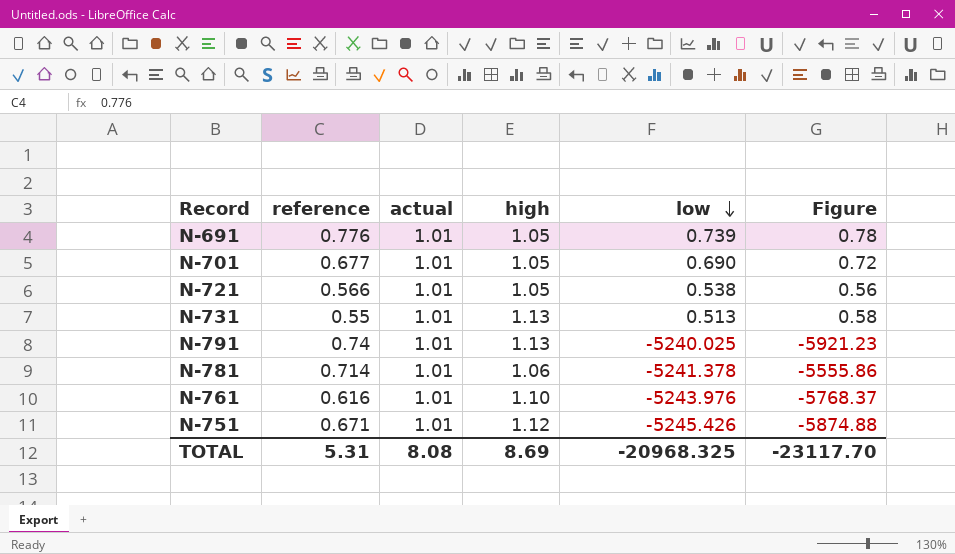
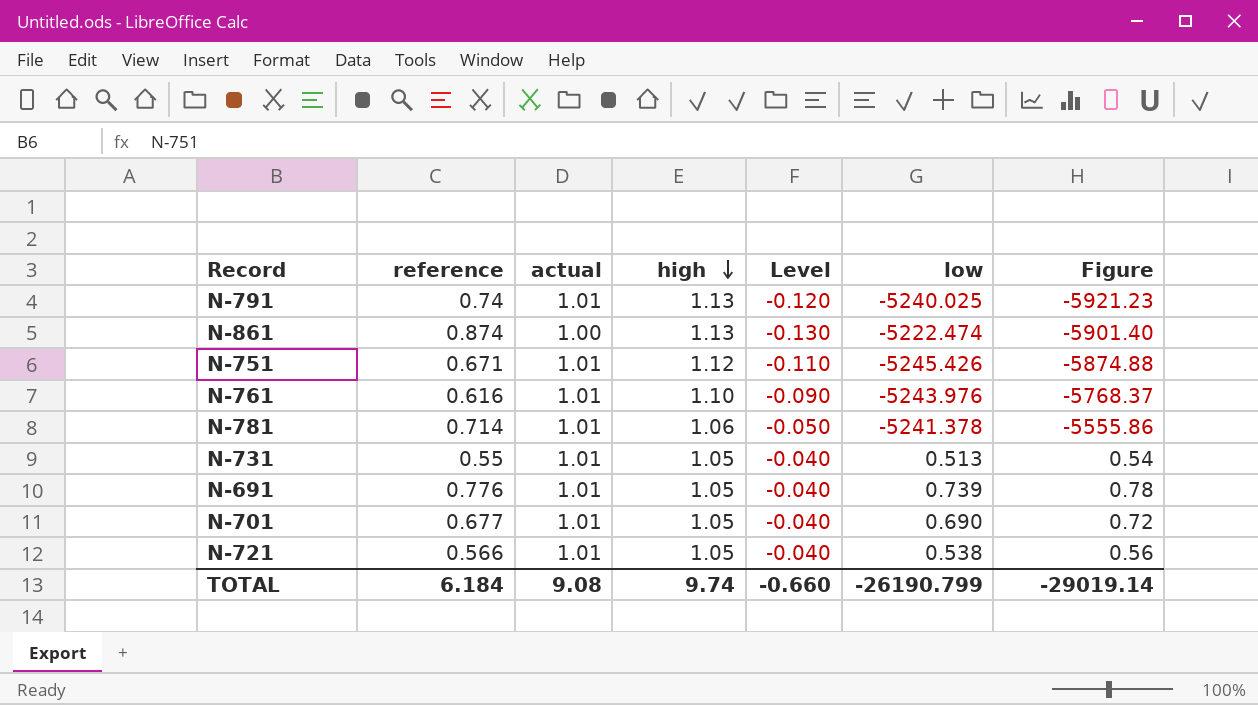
row order: low descending -> high descending
column Level | formula: none -> [actual] - [high]
row N-861: none -> 0.874 | 1.00 | 1.13 | -0.130 | -5222.474 | -5901.40
N-731 | high: 1.13 -> 1.05
N-731 | Figure: 0.58 -> 0.54
TOTAL | reference: 5.31 -> 6.184
TOTAL | actual: 8.08 -> 9.08
TOTAL | high: 8.69 -> 9.74
TOTAL | low: -20968.325 -> -26190.799
TOTAL | Figure: -23117.70 -> -29019.14

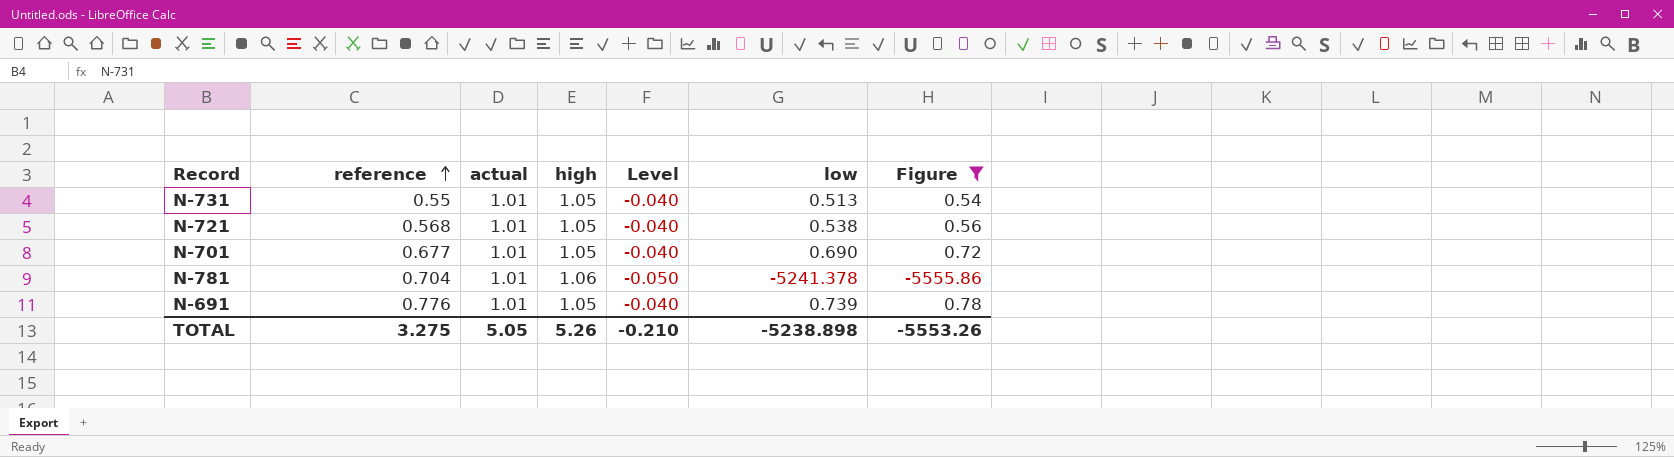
filter: none -> Figure >= -5555.86
row order: high descending -> reference ascending
N-721 | reference: 0.566 -> 0.568
N-781 | reference: 0.714 -> 0.704
TOTAL | reference: 6.184 -> 3.275
TOTAL | actual: 9.08 -> 5.05
TOTAL | high: 9.74 -> 5.26
TOTAL | Level: -0.660 -> -0.210
TOTAL | low: -26190.799 -> -5238.898
TOTAL | Figure: -29019.14 -> -5553.26

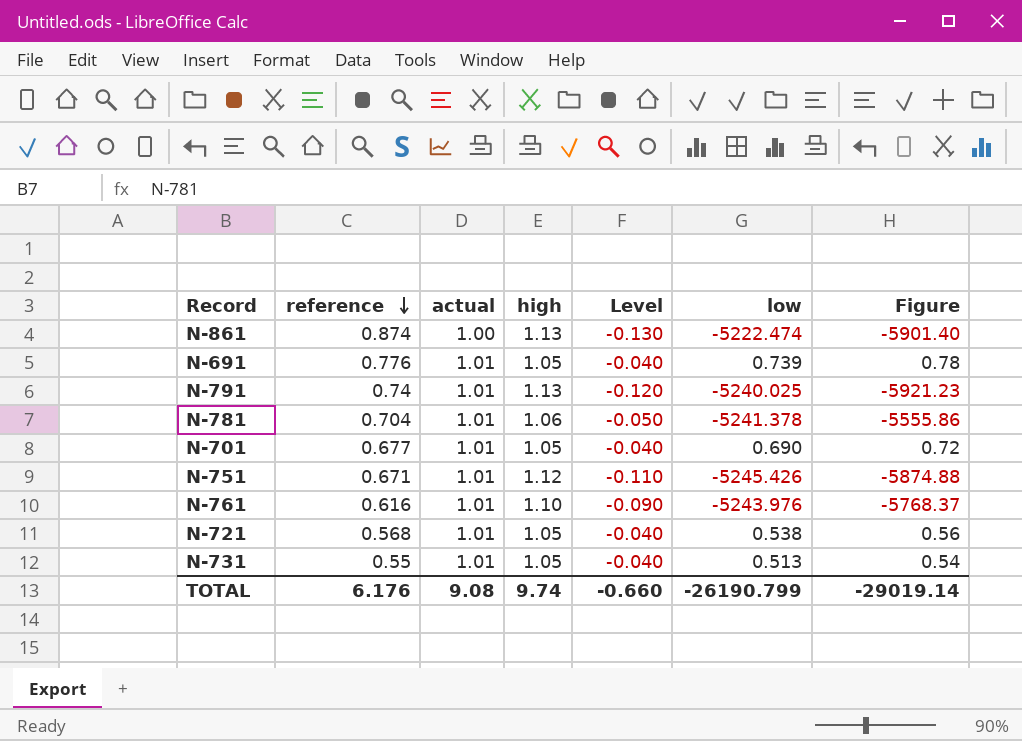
filter: Figure >= -5555.86 -> none
row order: reference ascending -> reference descending
TOTAL | reference: 3.275 -> 6.176
TOTAL | actual: 5.05 -> 9.08
TOTAL | high: 5.26 -> 9.74
TOTAL | Level: -0.210 -> -0.660
TOTAL | low: -5238.898 -> -26190.799
TOTAL | Figure: -5553.26 -> -29019.14

